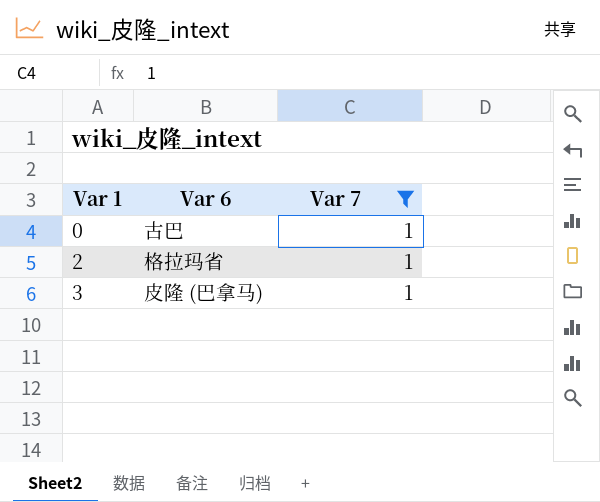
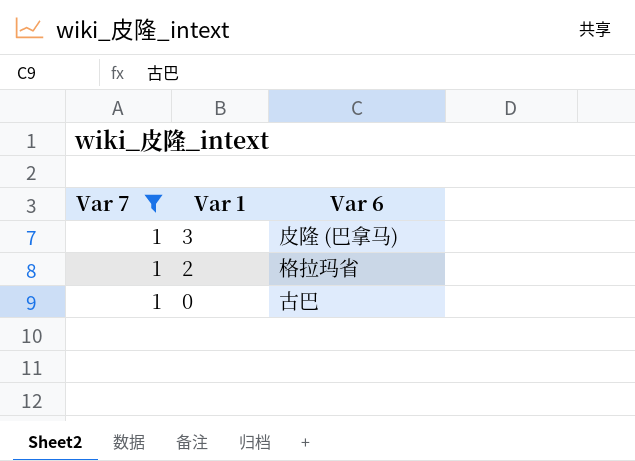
row order: Var 1 ascending -> Var 1 descending
column Var 7 | position: 3 -> 1

